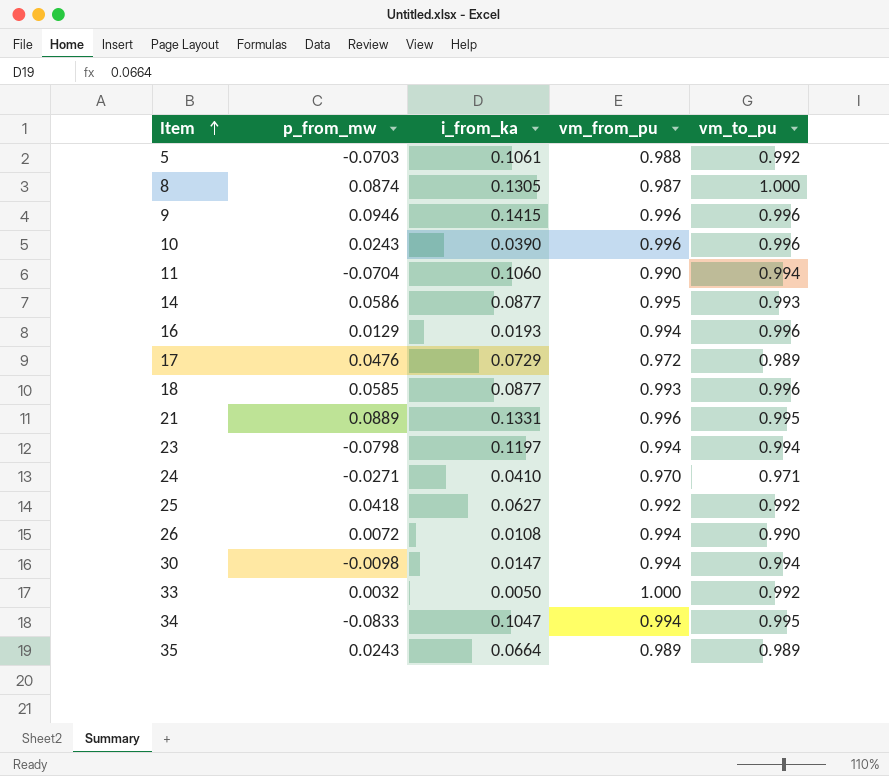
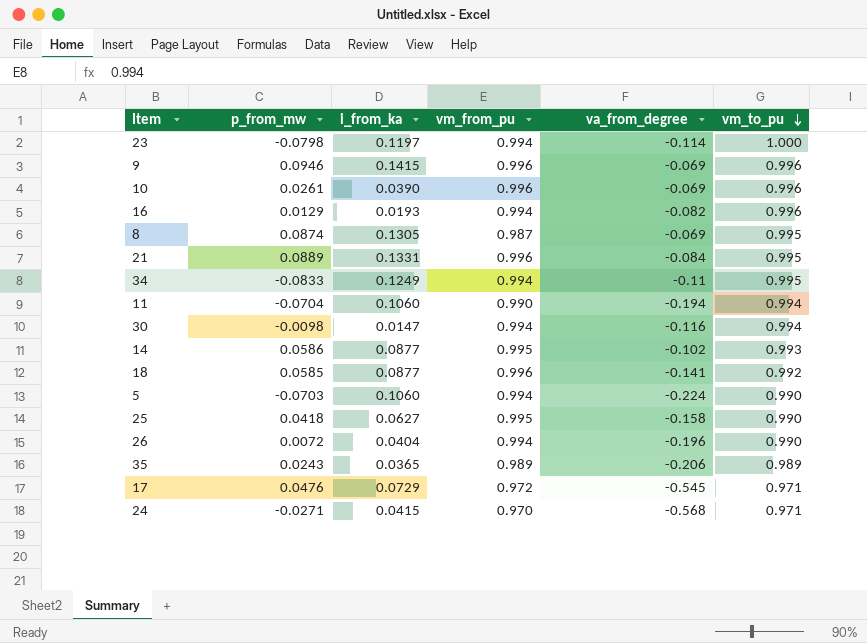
row order: Item ascending -> vm_to_pu descending
column va_from_degree | position: none -> 5
row 33: 0.0032 | 0.0050 | 1.000 | 0.992 -> none
23 | vm_to_pu: 0.994 -> 1.000
10 | p_from_mw: 0.0243 -> 0.0261
8 | vm_to_pu: 1.000 -> 0.995
34 | i_from_ka: 0.1047 -> 0.1249
18 | vm_from_pu: 0.993 -> 0.996
18 | vm_to_pu: 0.996 -> 0.992
5 | i_from_ka: 0.1061 -> 0.1060
5 | vm_from_pu: 0.988 -> 0.994
5 | vm_to_pu: 0.992 -> 0.990
25 | vm_from_pu: 0.992 -> 0.995
25 | vm_to_pu: 0.992 -> 0.990
26 | i_from_ka: 0.0108 -> 0.0404
35 | i_from_ka: 0.0664 -> 0.0365
17 | vm_to_pu: 0.989 -> 0.971
24 | i_from_ka: 0.0410 -> 0.0415

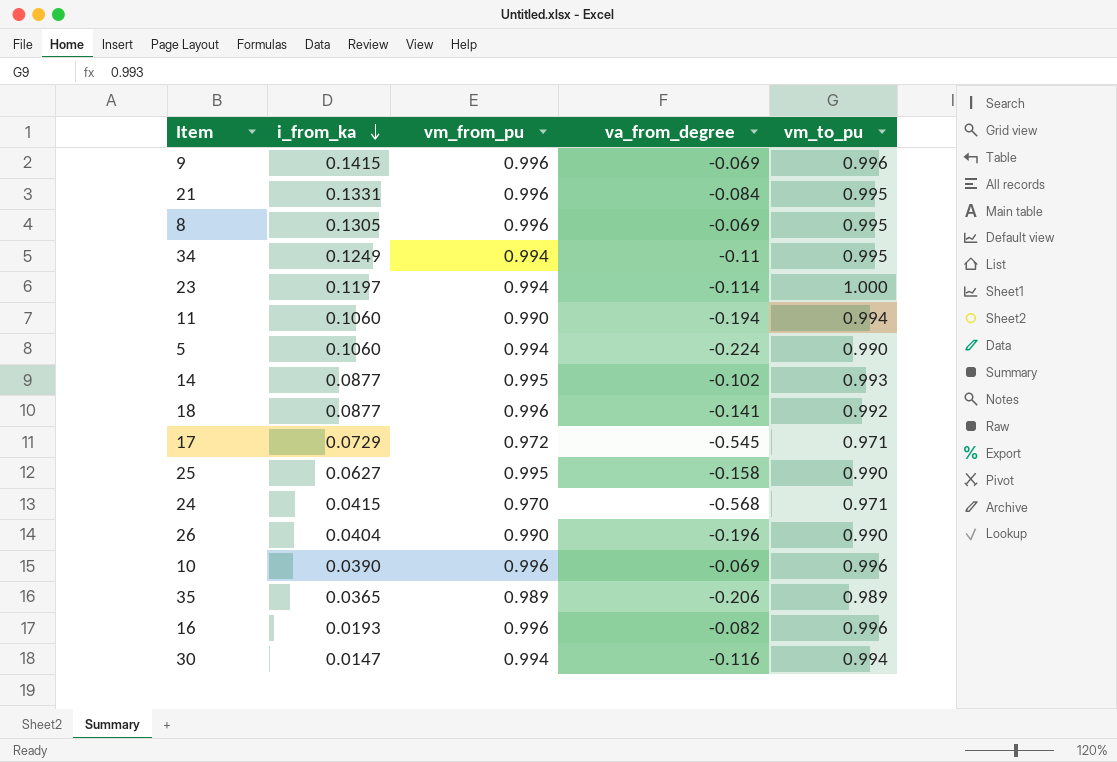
row order: vm_to_pu descending -> i_from_ka descending
column p_from_mw | position: 2 -> none
8 | vm_from_pu: 0.987 -> 0.996
26 | vm_from_pu: 0.994 -> 0.990
16 | vm_from_pu: 0.994 -> 0.996

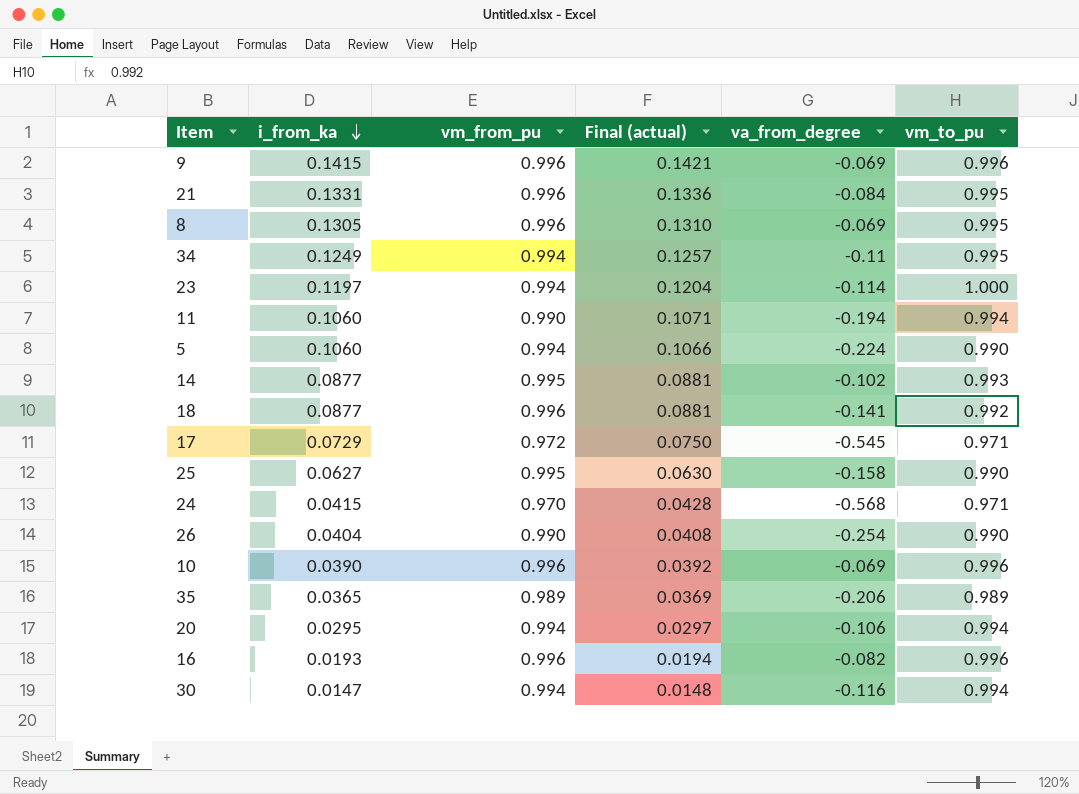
column Final (actual) | formula: none -> [i_from_ka] / [vm_from_pu]
26 | va_from_degree: -0.196 -> -0.254
row 20: none -> 0.0295 | 0.994 | 0.0297 | -0.106 | 0.994

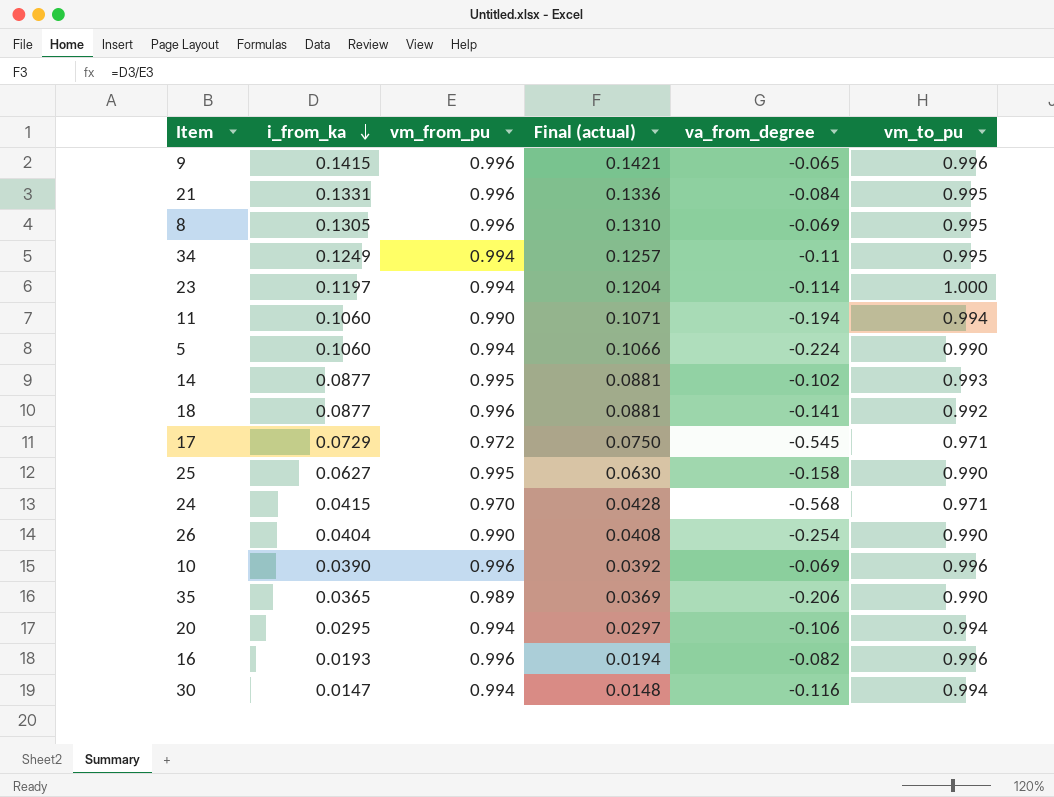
9 | va_from_degree: -0.069 -> -0.065
35 | vm_to_pu: 0.989 -> 0.990

